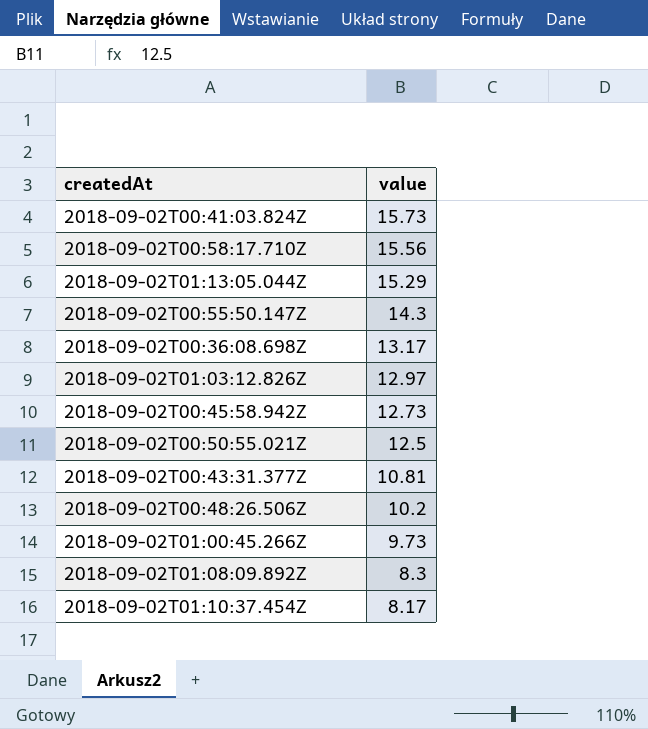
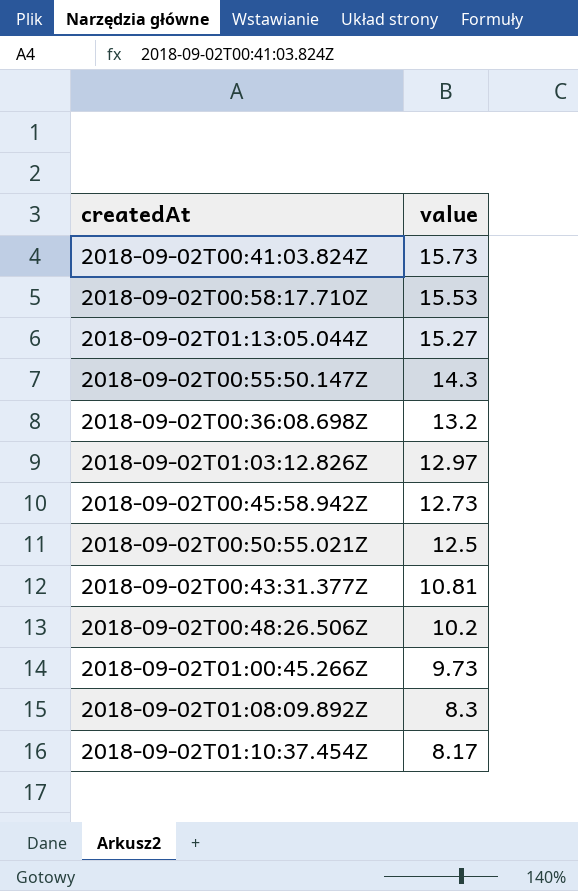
2018-09-02T00:58:17.710Z | value: 15.56 -> 15.53
2018-09-02T01:13:05.044Z | value: 15.29 -> 15.27
2018-09-02T00:36:08.698Z | value: 13.17 -> 13.2

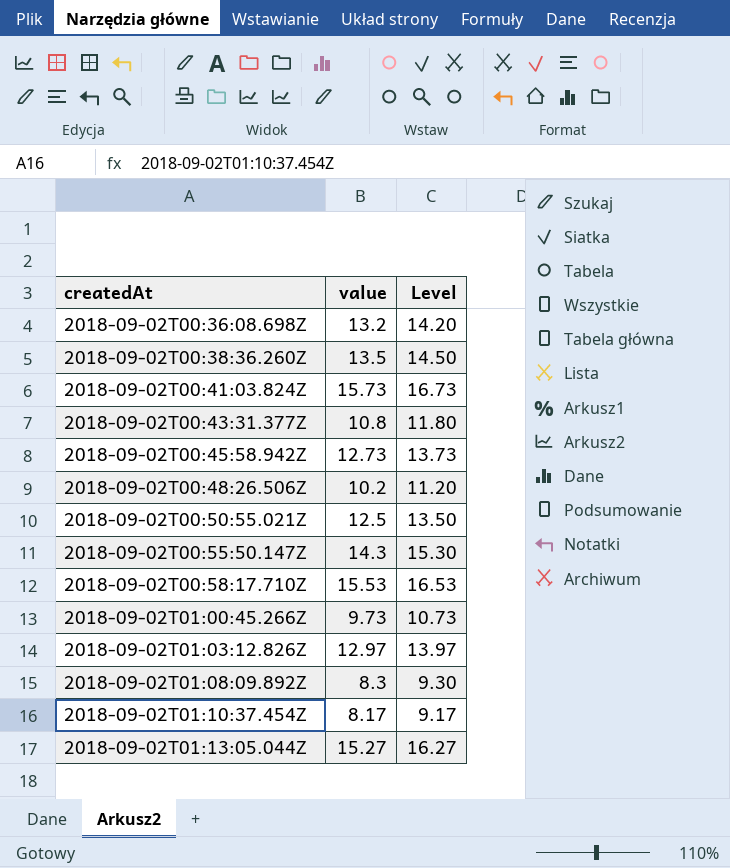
row order: value descending -> createdAt ascending
column Level | formula: none -> [value] + 1
row 2018-09-02T00:38:36.260Z: none -> 13.5 | 14.50
2018-09-02T00:43:31.377Z | value: 10.81 -> 10.8

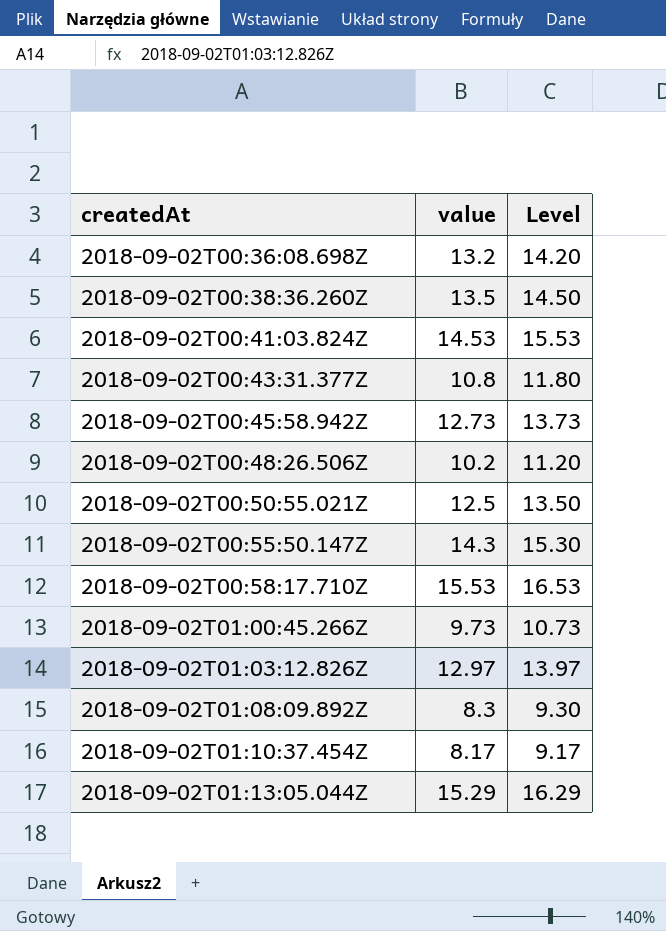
2018-09-02T00:41:03.824Z | value: 15.73 -> 14.53
2018-09-02T00:41:03.824Z | Level: 16.73 -> 15.53
2018-09-02T01:13:05.044Z | value: 15.27 -> 15.29
2018-09-02T01:13:05.044Z | Level: 16.27 -> 16.29

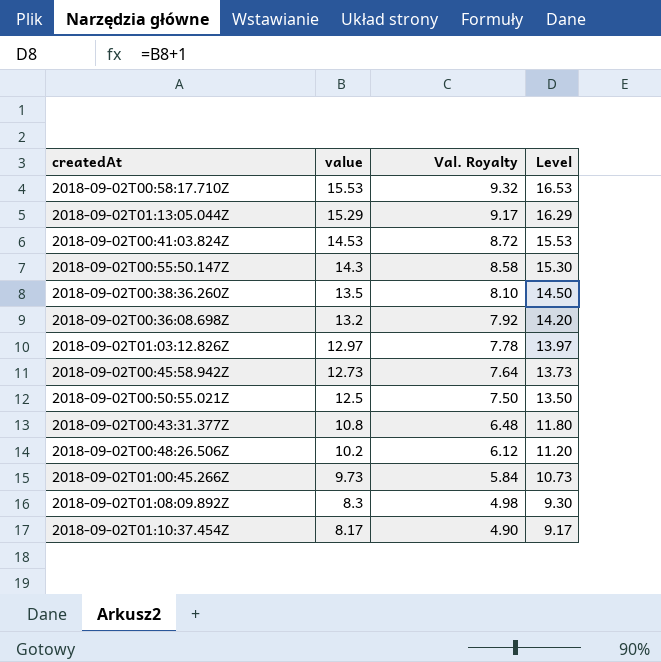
row order: createdAt ascending -> value descending
column Val. Royalty | formula: none -> [value] * 0.6

